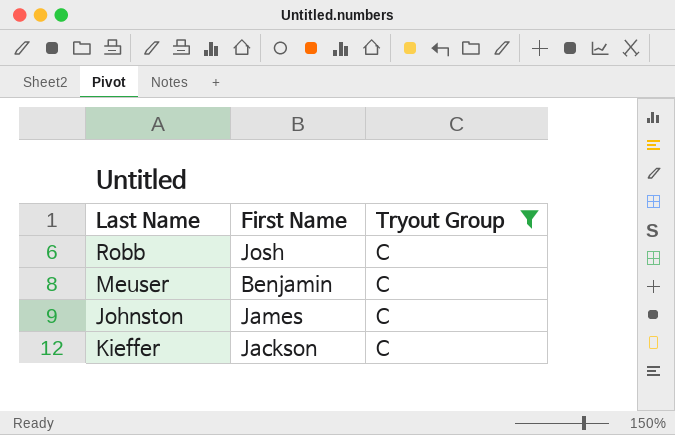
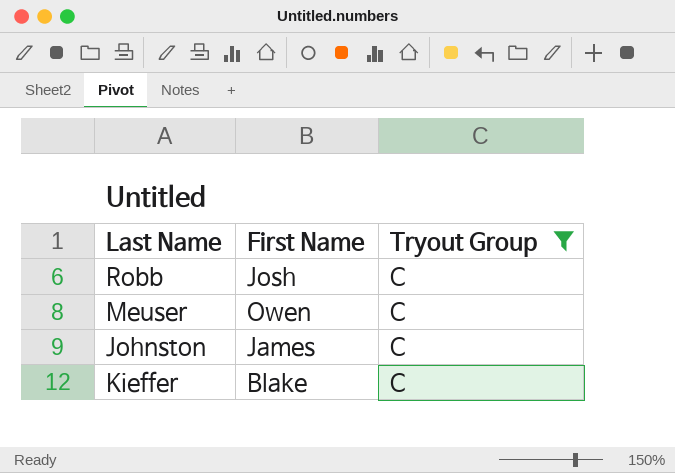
Meuser | First Name: Benjamin -> Owen
Kieffer | First Name: Jackson -> Blake

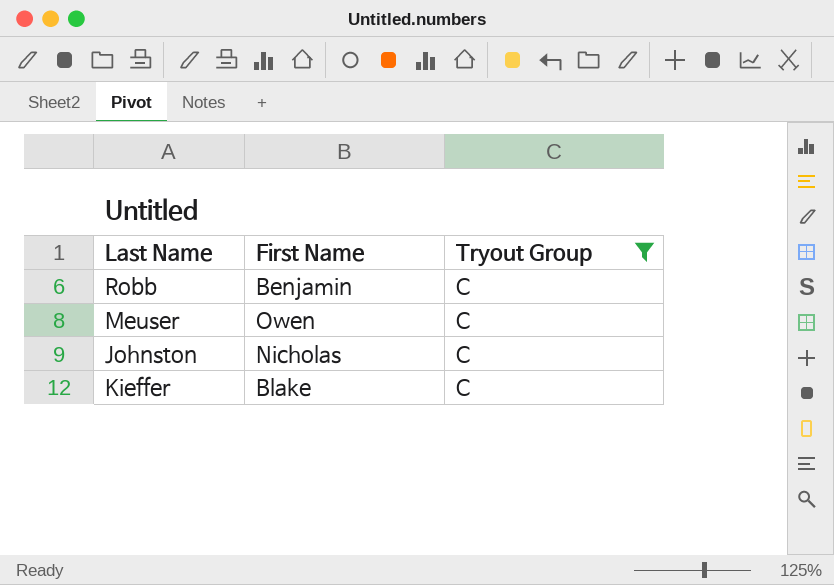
Robb | First Name: Josh -> Benjamin
Johnston | First Name: James -> Nicholas

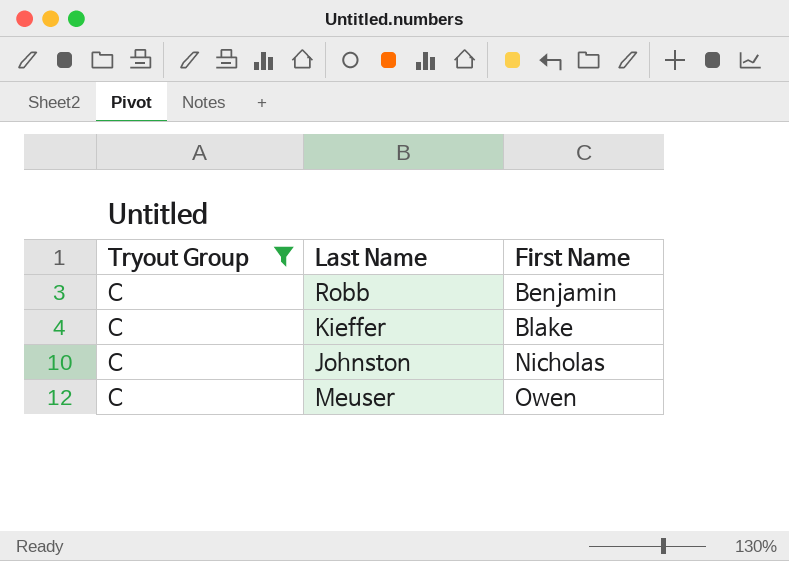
row order: none -> First Name ascending
column Tryout Group | position: 3 -> 1

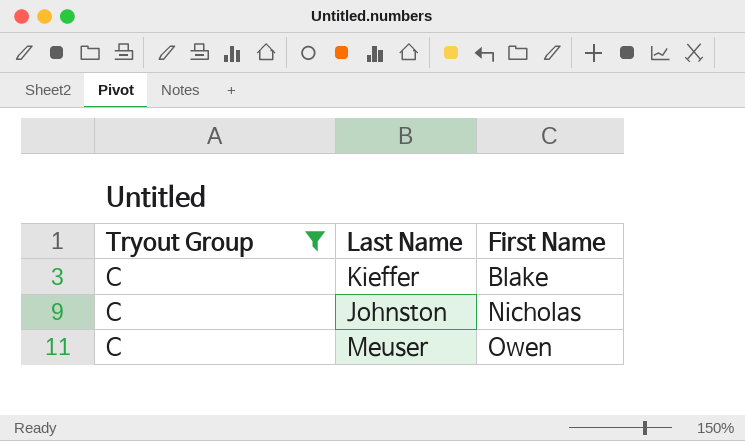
row Robb: C | Benjamin -> none

